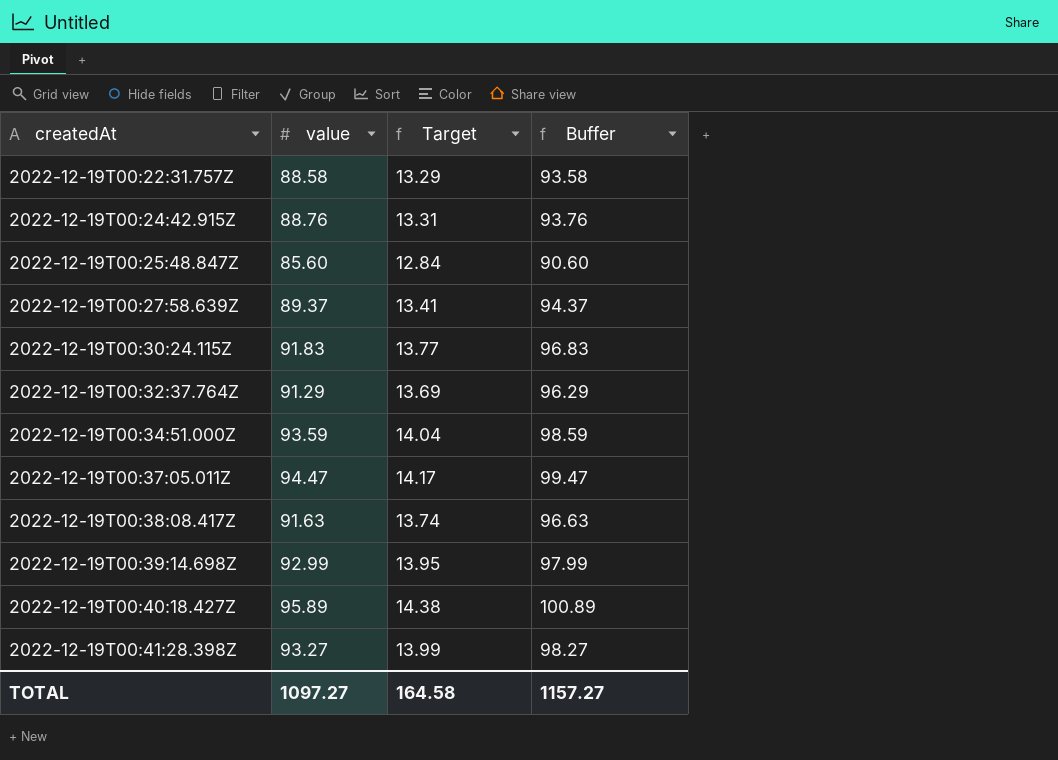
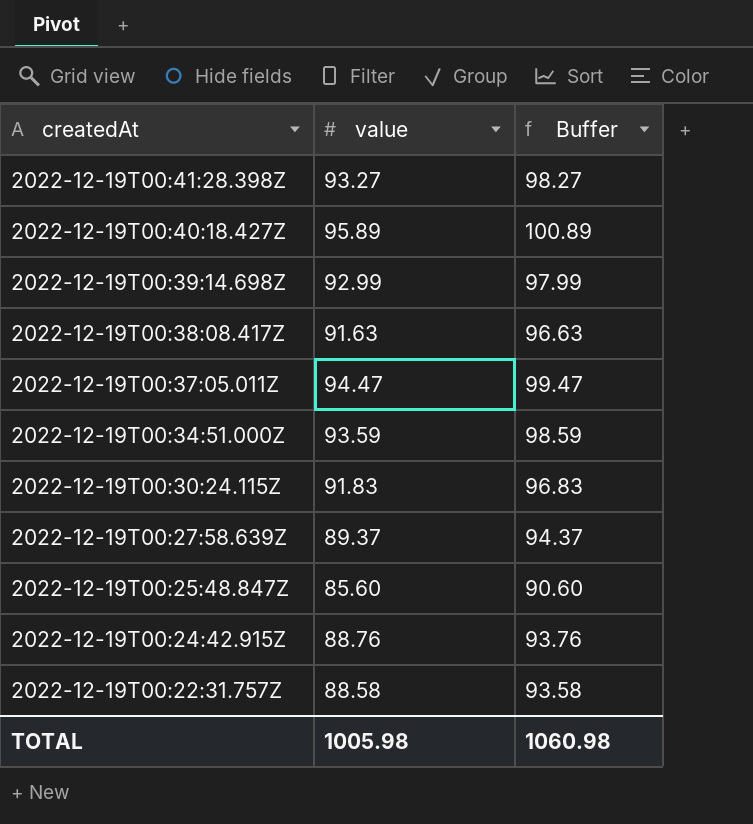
row order: createdAt ascending -> createdAt descending
column Target | formula: [value] * 0.15 -> none
row 2022-12-19T00:32:37.764Z: 91.29 | 13.69 | 96.29 -> none
TOTAL | value: 1097.27 -> 1005.98
TOTAL | Buffer: 1157.27 -> 1060.98

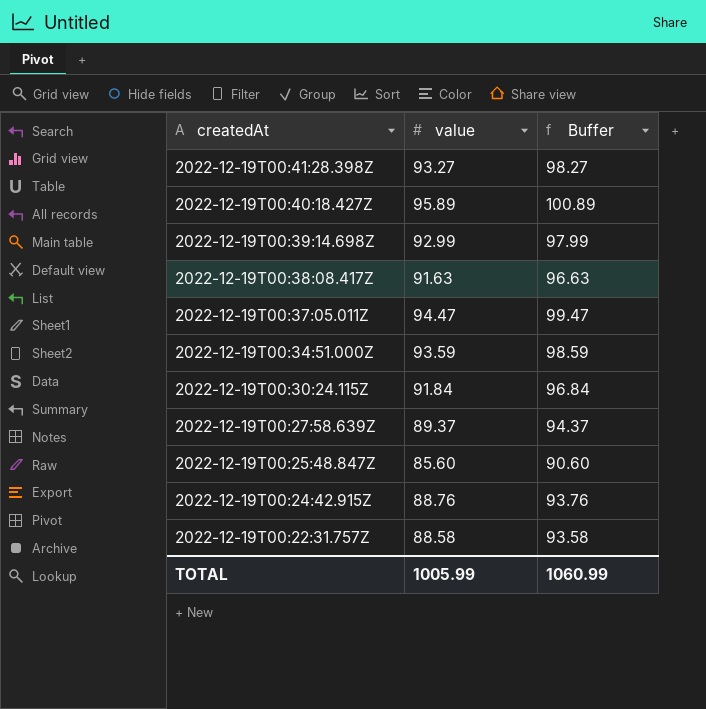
2022-12-19T00:30:24.115Z | value: 91.83 -> 91.84
2022-12-19T00:30:24.115Z | Buffer: 96.83 -> 96.84
TOTAL | value: 1005.98 -> 1005.99
TOTAL | Buffer: 1060.98 -> 1060.99

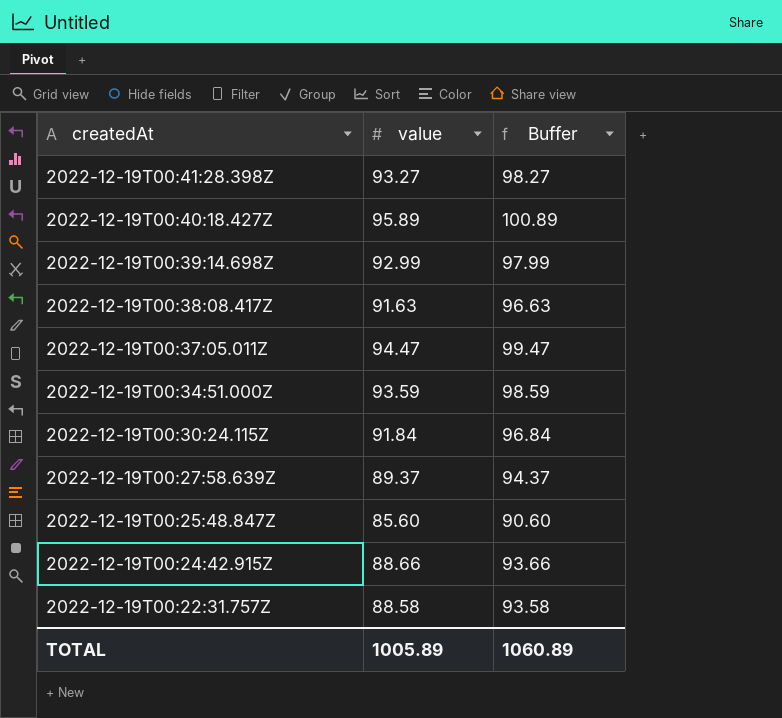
2022-12-19T00:24:42.915Z | value: 88.76 -> 88.66
2022-12-19T00:24:42.915Z | Buffer: 93.76 -> 93.66
TOTAL | value: 1005.99 -> 1005.89
TOTAL | Buffer: 1060.99 -> 1060.89

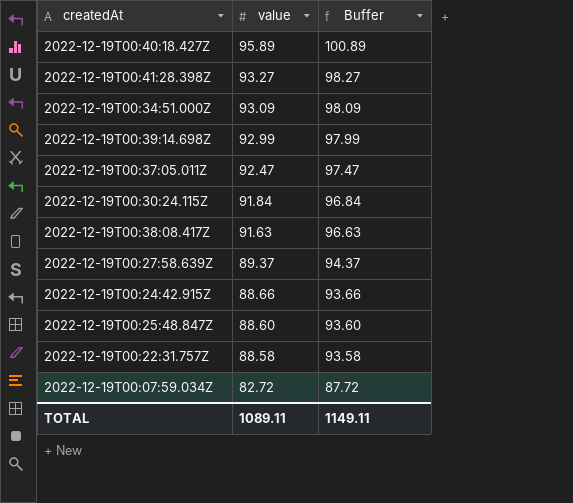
row order: createdAt descending -> value descending
2022-12-19T00:34:51.000Z | value: 93.59 -> 93.09
2022-12-19T00:34:51.000Z | Buffer: 98.59 -> 98.09
2022-12-19T00:37:05.011Z | value: 94.47 -> 92.47
2022-12-19T00:37:05.011Z | Buffer: 99.47 -> 97.47
2022-12-19T00:25:48.847Z | value: 85.60 -> 88.60
2022-12-19T00:25:48.847Z | Buffer: 90.60 -> 93.60
row 2022-12-19T00:07:59.034Z: none -> 82.72 | 87.72
TOTAL | value: 1005.89 -> 1089.11
TOTAL | Buffer: 1060.89 -> 1149.11

